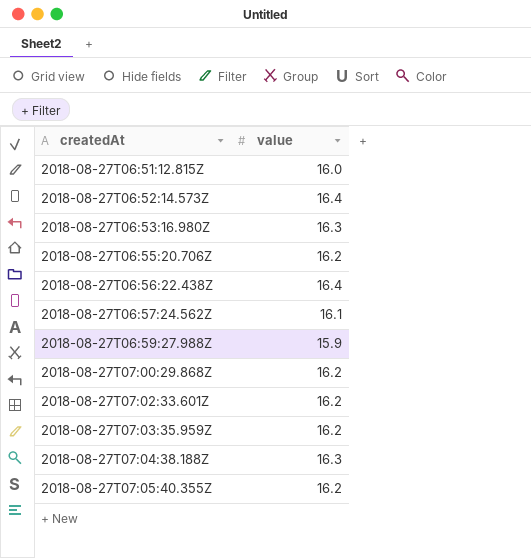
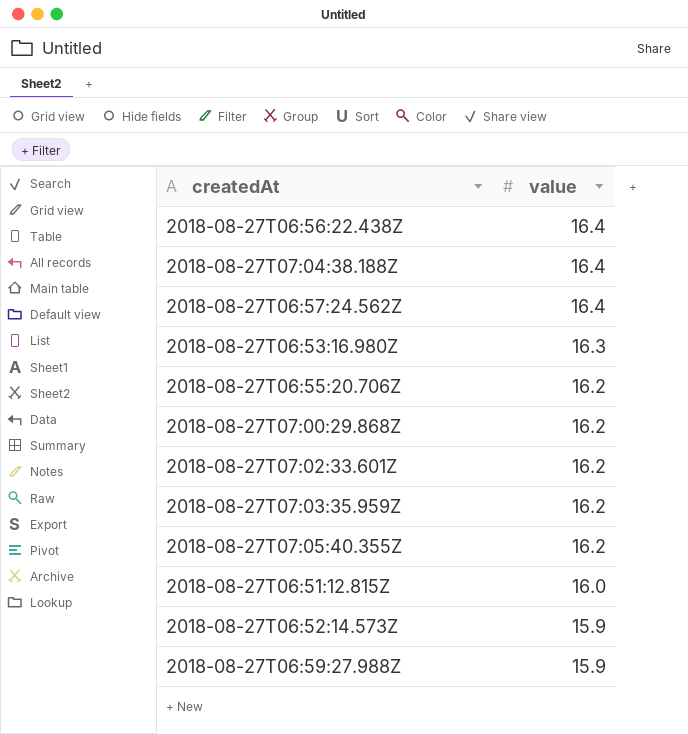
row order: createdAt ascending -> value descending
2018-08-27T07:04:38.188Z | value: 16.3 -> 16.4
2018-08-27T06:57:24.562Z | value: 16.1 -> 16.4
2018-08-27T06:52:14.573Z | value: 16.4 -> 15.9

